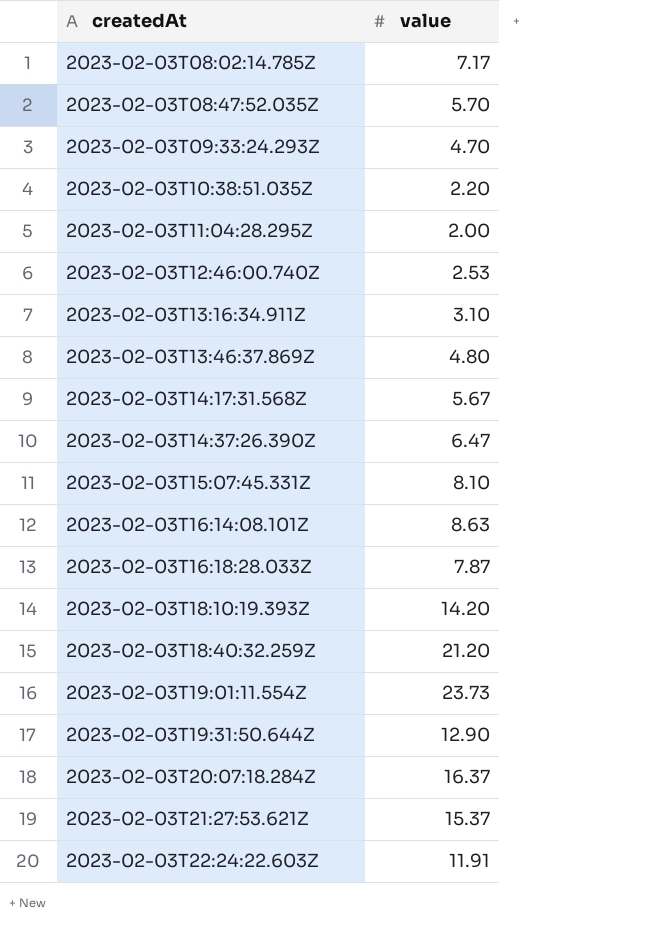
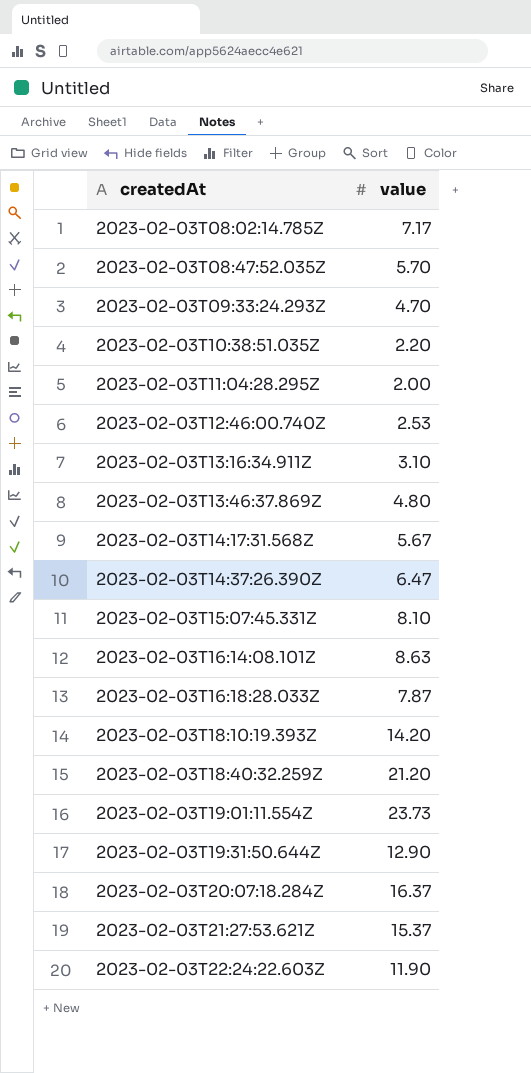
2023-02-03T22:24:22.603Z | value: 11.91 -> 11.90

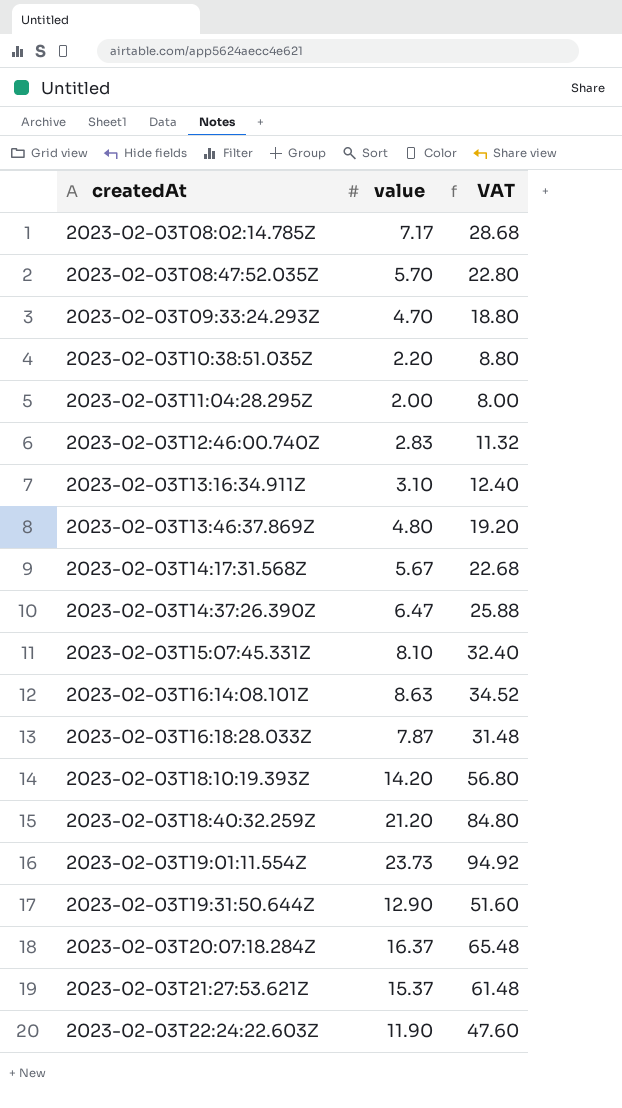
column VAT | formula: none -> [value] * 4
2023-02-03T12:46:00.740Z | value: 2.53 -> 2.83

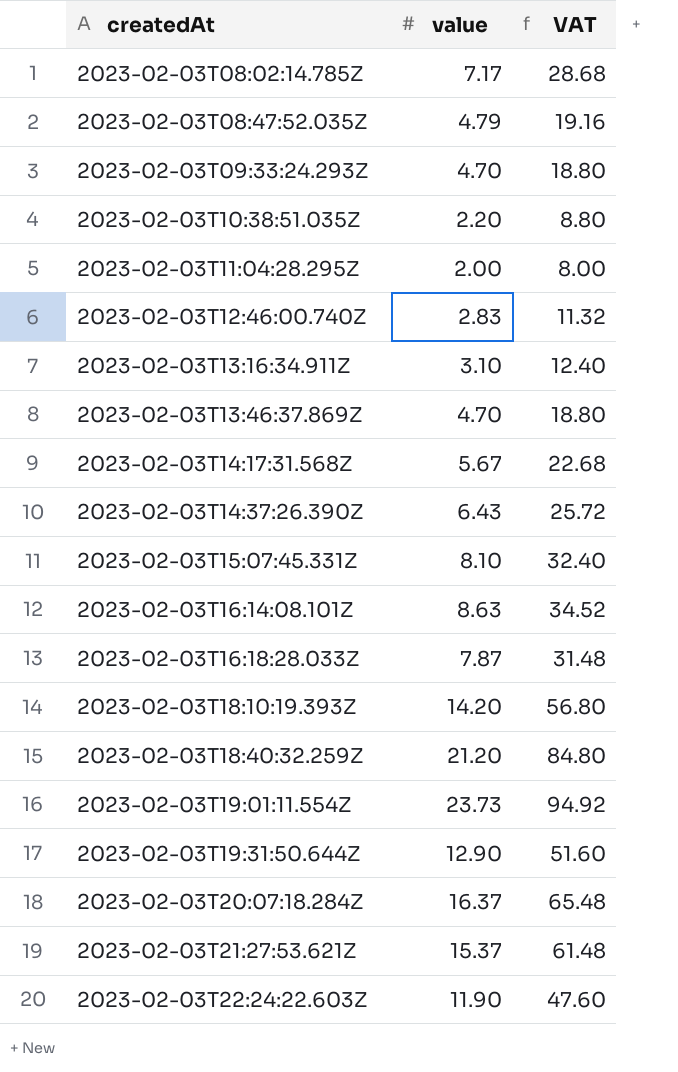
2023-02-03T08:47:52.035Z | value: 5.70 -> 4.79
2023-02-03T08:47:52.035Z | VAT: 22.80 -> 19.16
2023-02-03T13:46:37.869Z | value: 4.80 -> 4.70
2023-02-03T13:46:37.869Z | VAT: 19.20 -> 18.80
2023-02-03T14:37:26.390Z | value: 6.47 -> 6.43
2023-02-03T14:37:26.390Z | VAT: 25.88 -> 25.72

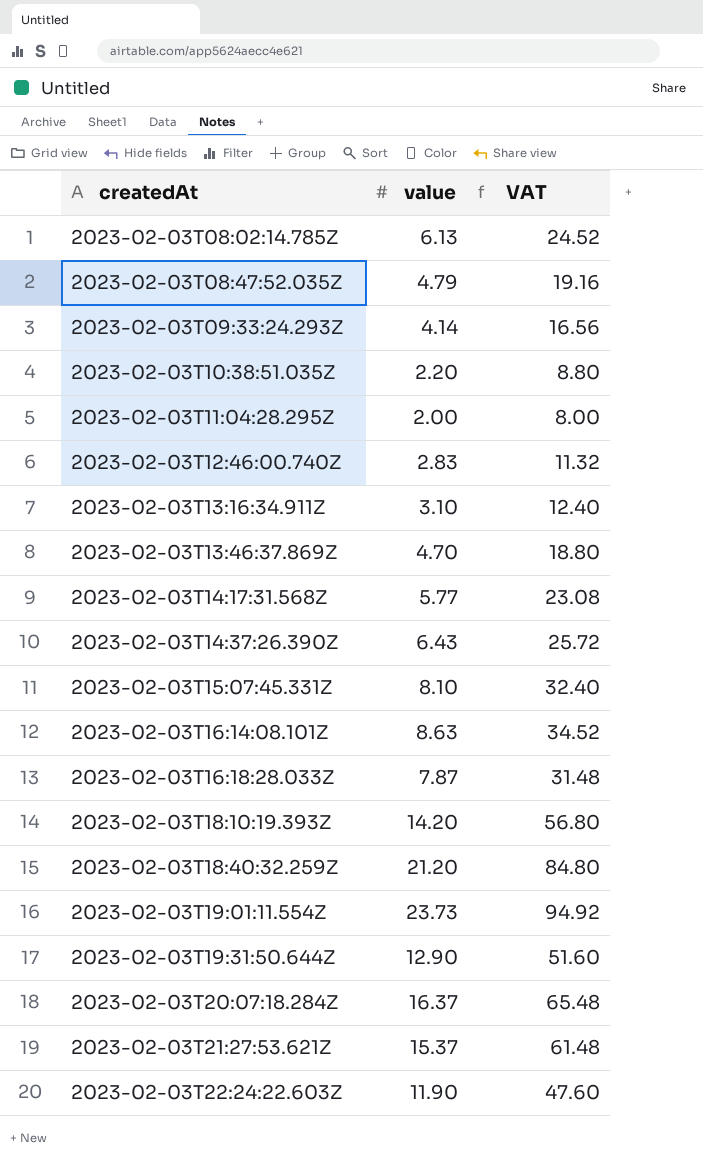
2023-02-03T08:02:14.785Z | value: 7.17 -> 6.13
2023-02-03T08:02:14.785Z | VAT: 28.68 -> 24.52
2023-02-03T09:33:24.293Z | value: 4.70 -> 4.14
2023-02-03T09:33:24.293Z | VAT: 18.80 -> 16.56
2023-02-03T14:17:31.568Z | value: 5.67 -> 5.77
2023-02-03T14:17:31.568Z | VAT: 22.68 -> 23.08

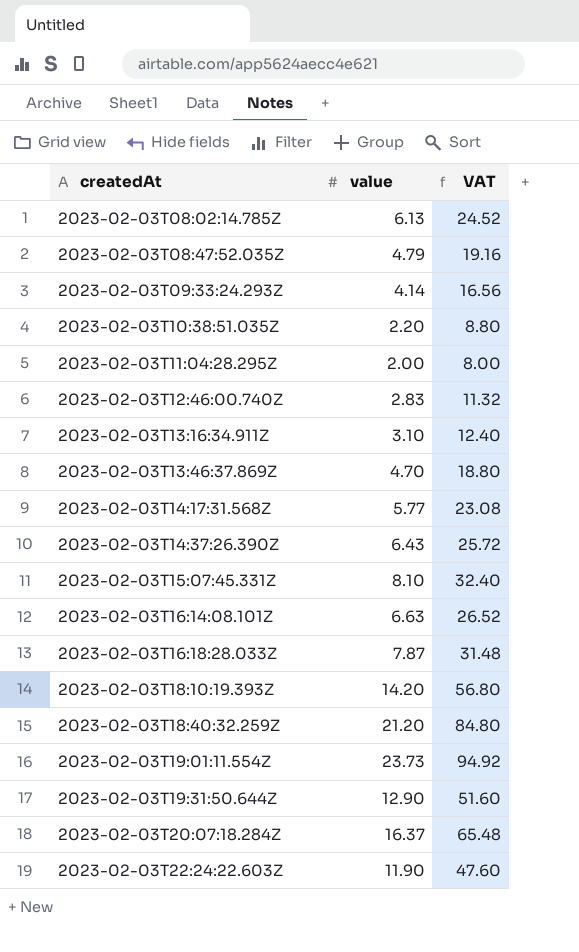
row 2023-02-03T21:27:53.621Z: 15.37 | 61.48 -> none
2023-02-03T16:14:08.101Z | value: 8.63 -> 6.63
2023-02-03T16:14:08.101Z | VAT: 34.52 -> 26.52

